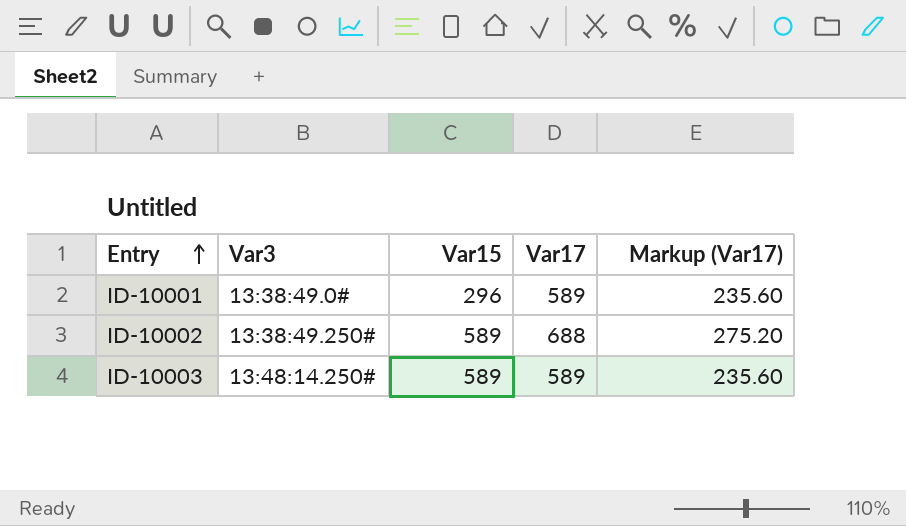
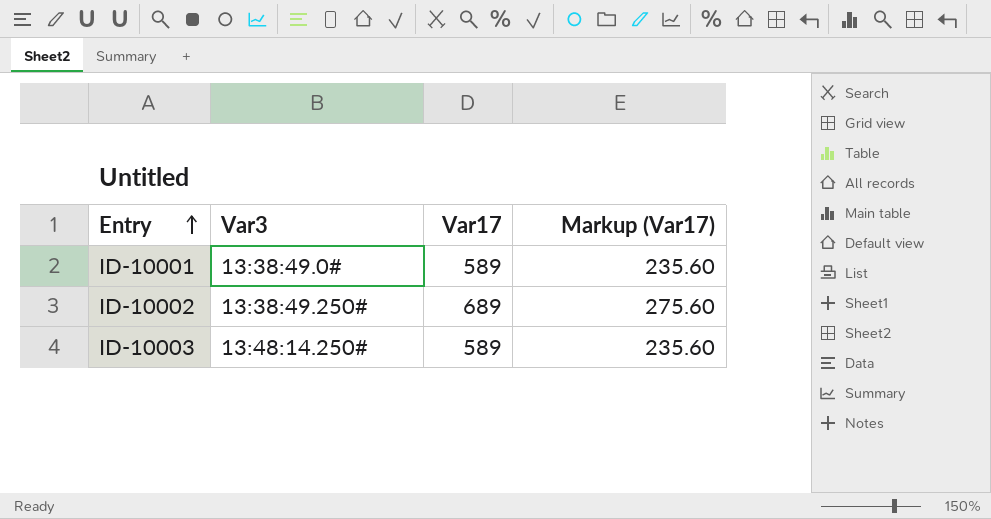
column Var15 | position: 3 -> none
ID-10002 | Var17: 688 -> 689
ID-10002 | Markup (Var17): 275.20 -> 275.60

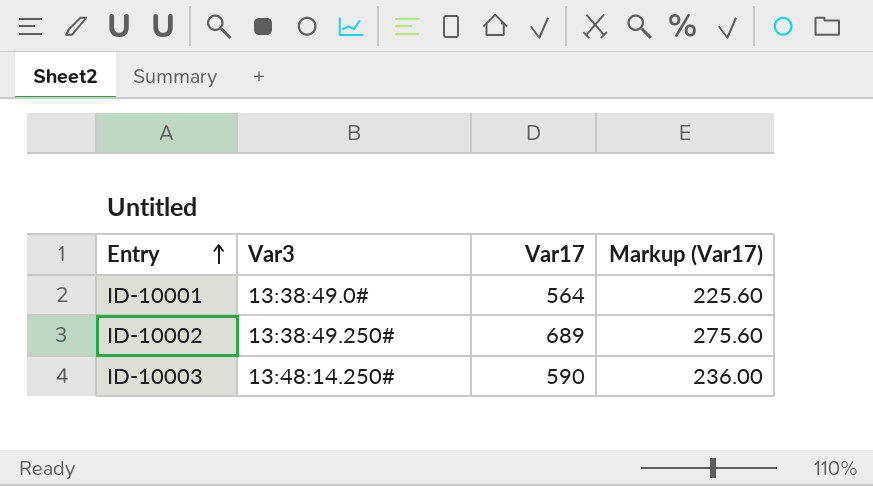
ID-10001 | Var17: 589 -> 564
ID-10001 | Markup (Var17): 235.60 -> 225.60
ID-10003 | Var17: 589 -> 590
ID-10003 | Markup (Var17): 235.60 -> 236.00

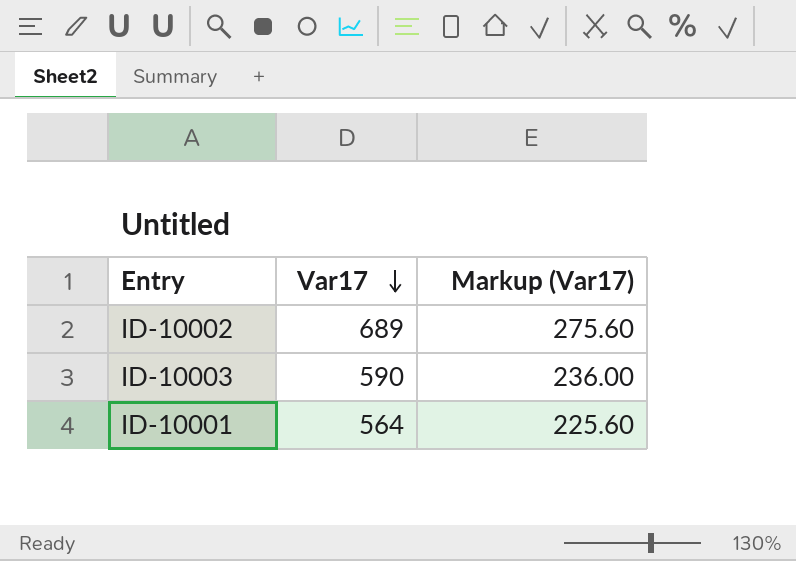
row order: Entry ascending -> Var17 descending
column Var3 | position: 2 -> none

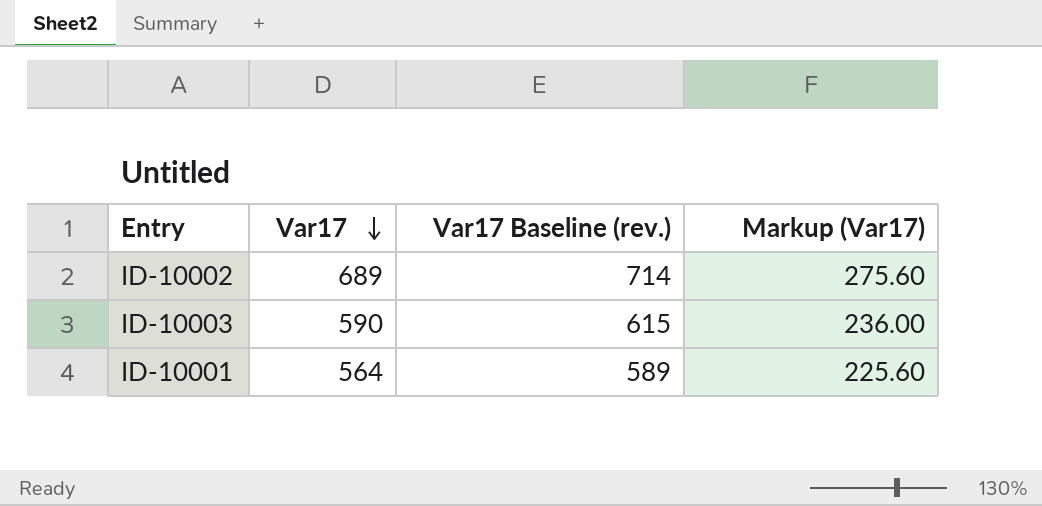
column Var17 Baseline (rev.) | formula: none -> [Var17] + 25

